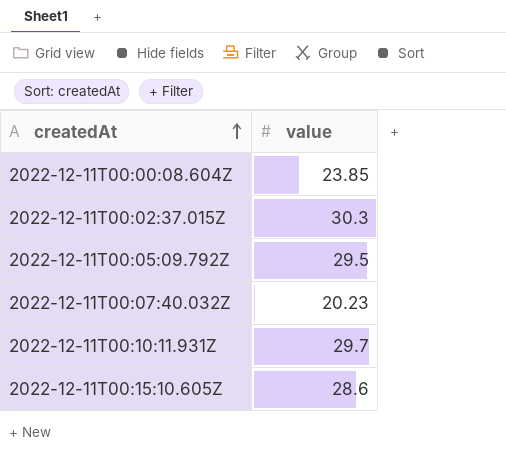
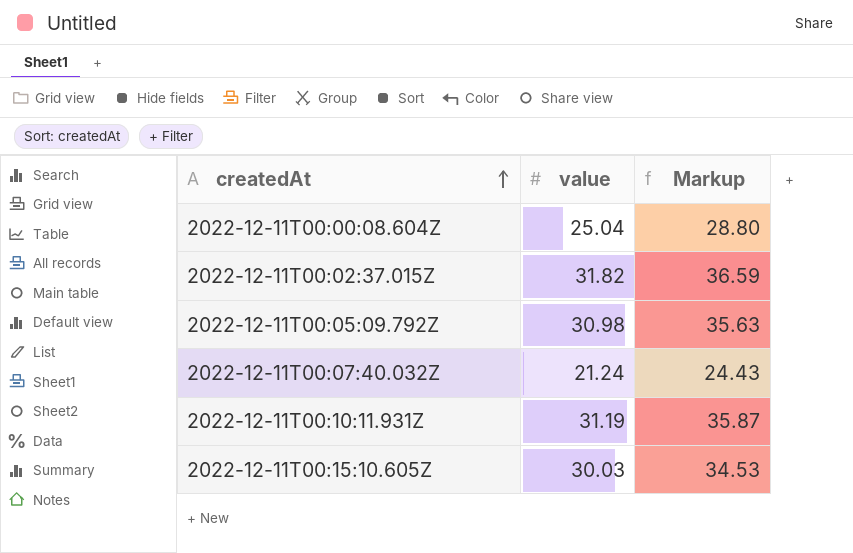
column Markup | formula: none -> [value] * 1.15
2022-12-11T00:00:08.604Z | value: 23.85 -> 25.04
2022-12-11T00:02:37.015Z | value: 30.3 -> 31.82
2022-12-11T00:05:09.792Z | value: 29.5 -> 30.98
2022-12-11T00:07:40.032Z | value: 20.23 -> 21.24
2022-12-11T00:10:11.931Z | value: 29.7 -> 31.19
2022-12-11T00:15:10.605Z | value: 28.6 -> 30.03

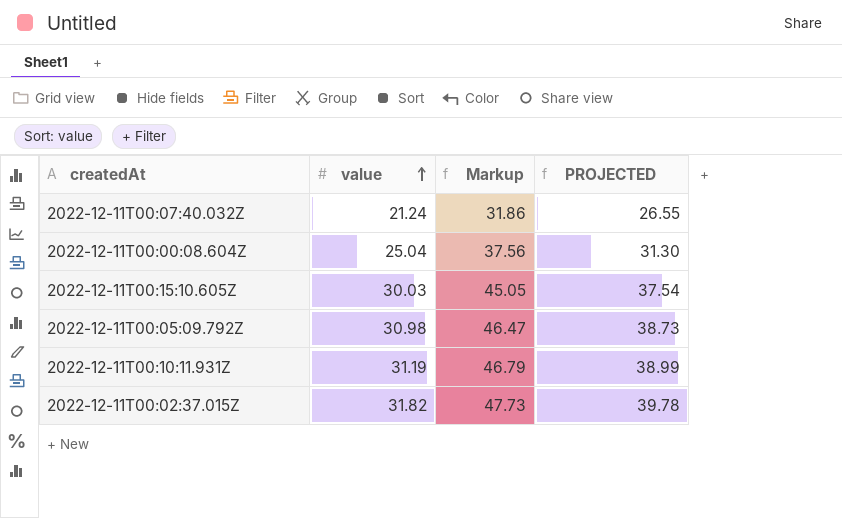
row order: createdAt ascending -> value ascending
column Markup | formula: [value] * 1.15 -> [value] * 1.5
column PROJECTED | formula: none -> [value] * 1.25

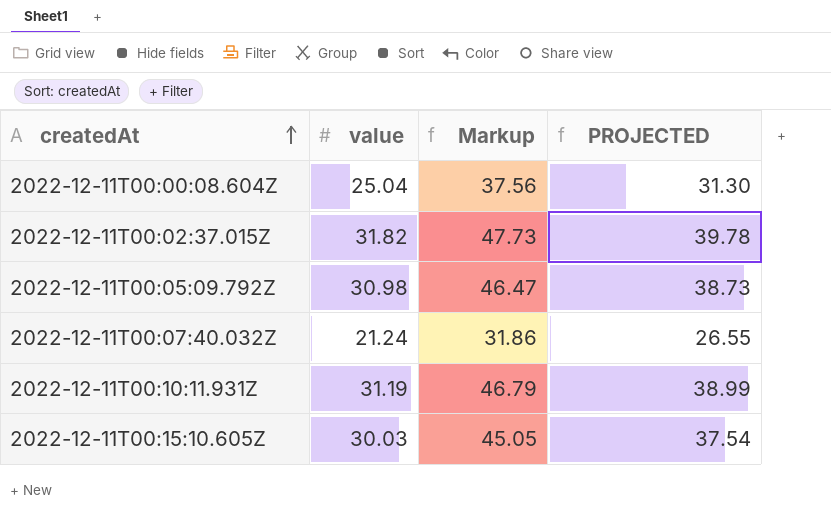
row order: value ascending -> createdAt ascending

